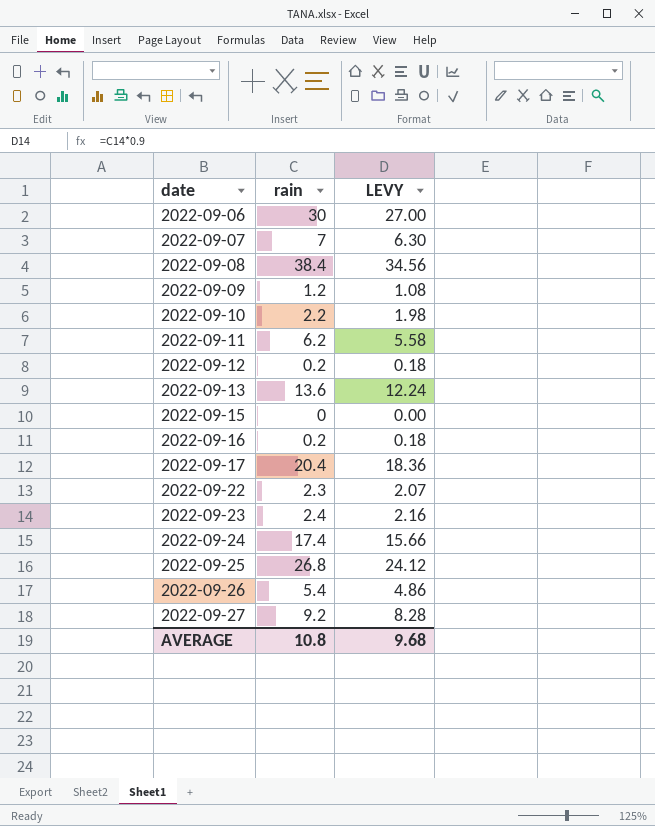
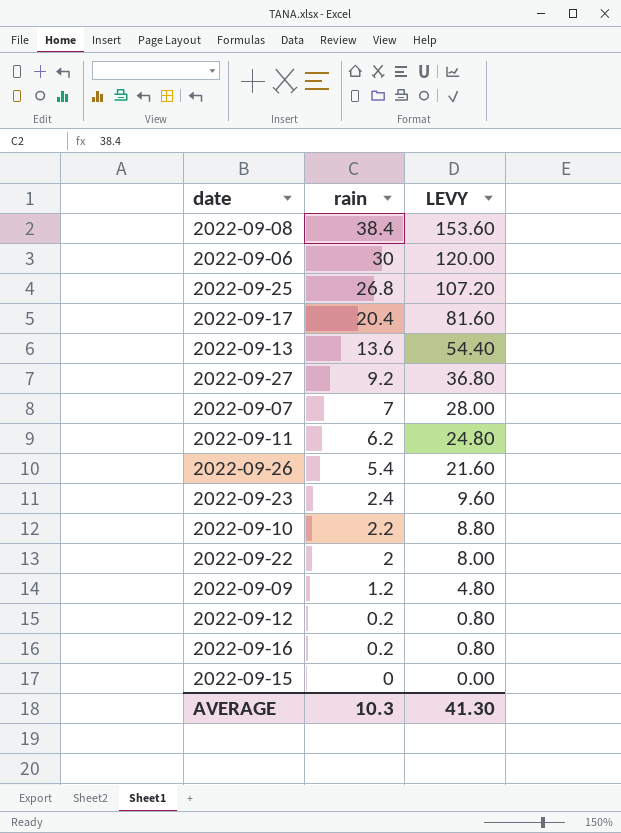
row order: date ascending -> rain descending
column LEVY | formula: [rain] * 0.9 -> [rain] * 4
row 2022-09-24: 17.4 | 15.66 -> none
2022-09-22 | rain: 2.3 -> 2
AVERAGE | rain: 10.8 -> 10.3
AVERAGE | LEVY: 9.68 -> 41.30

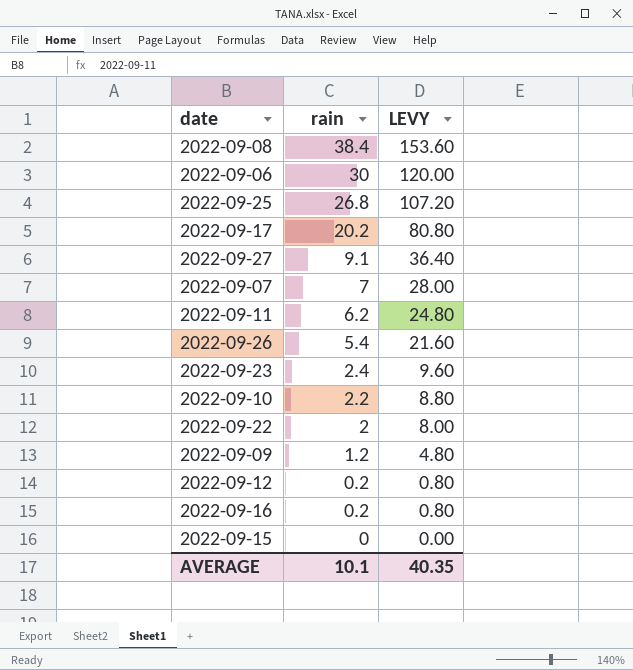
row 2022-09-13: 13.6 | 54.40 -> none
2022-09-17 | rain: 20.4 -> 20.2
2022-09-17 | LEVY: 81.60 -> 80.80
2022-09-27 | rain: 9.2 -> 9.1
2022-09-27 | LEVY: 36.80 -> 36.40
AVERAGE | rain: 10.3 -> 10.1
AVERAGE | LEVY: 41.30 -> 40.35

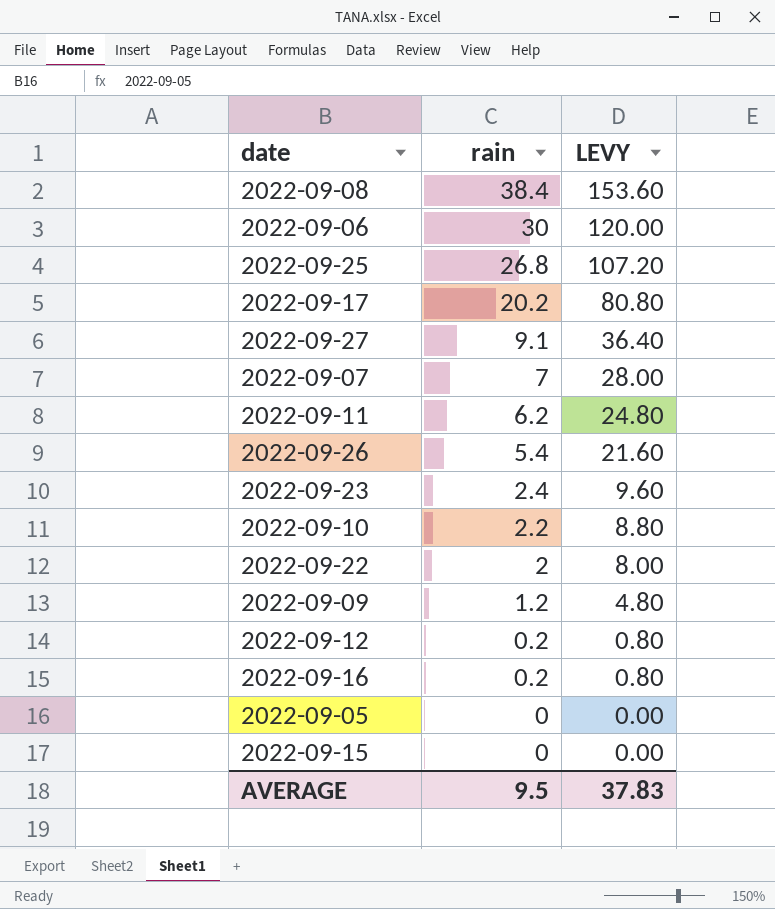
row 2022-09-05: none -> 0 | 0.00
AVERAGE | rain: 10.1 -> 9.5
AVERAGE | LEVY: 40.35 -> 37.83

